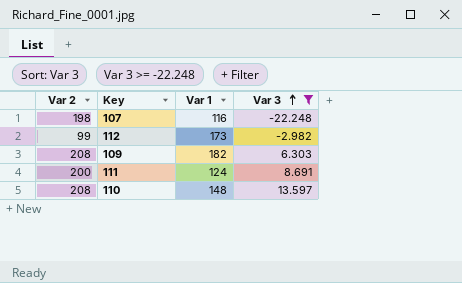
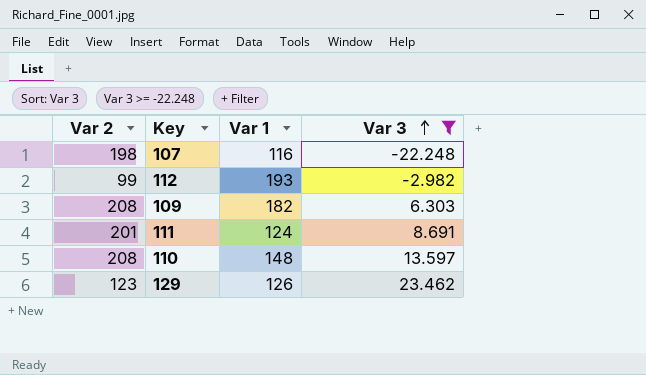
112 | Var 1: 173 -> 193
111 | Var 2: 200 -> 201
row 129: none -> 123 | 126 | 23.462

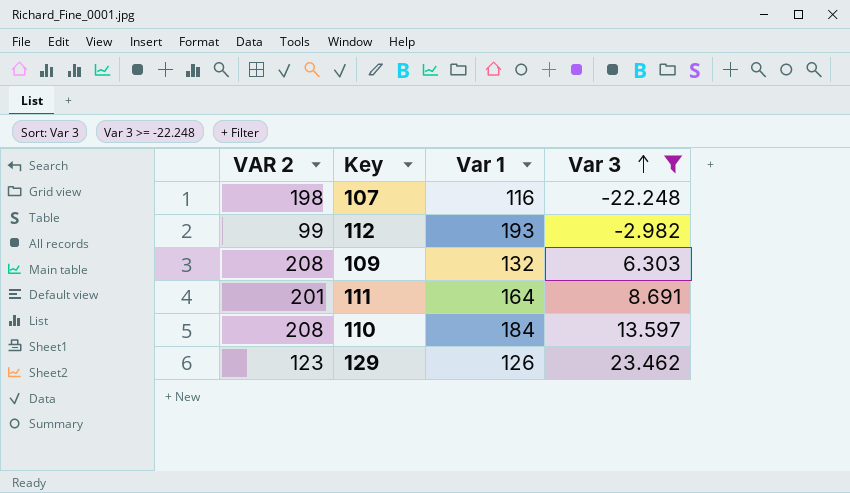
column name: Var 2 -> VAR 2
109 | Var 1: 182 -> 132
111 | Var 1: 124 -> 164
110 | Var 1: 148 -> 184

